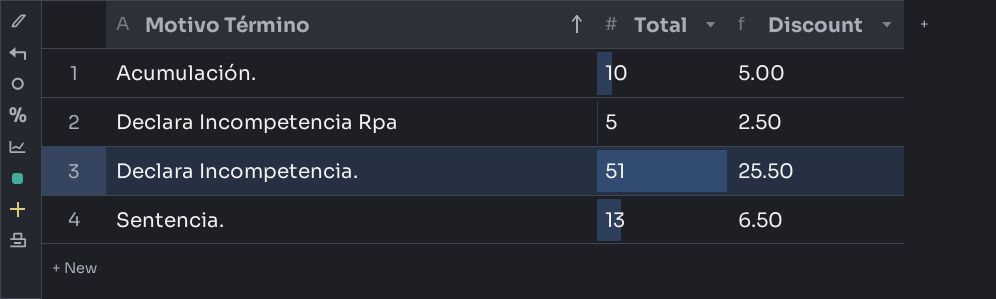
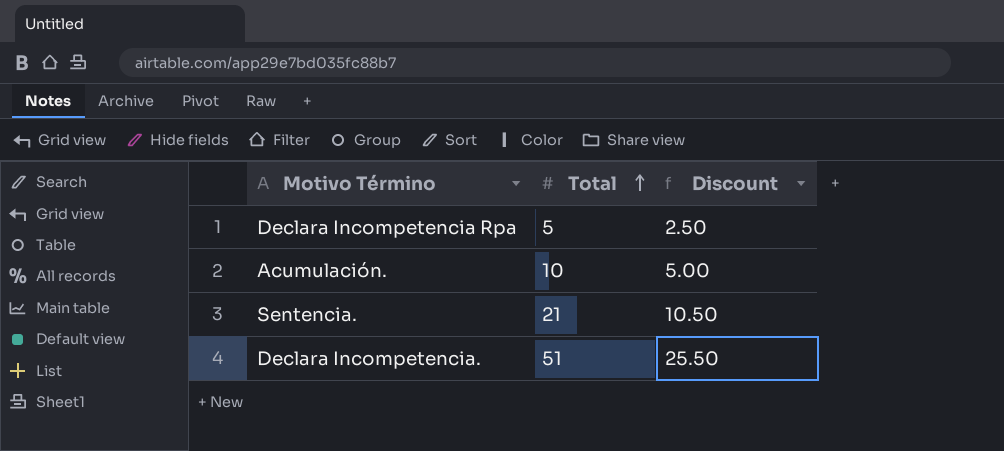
row order: Motivo Término ascending -> Total ascending
Sentencia. | Total: 13 -> 21
Sentencia. | Discount: 6.50 -> 10.50

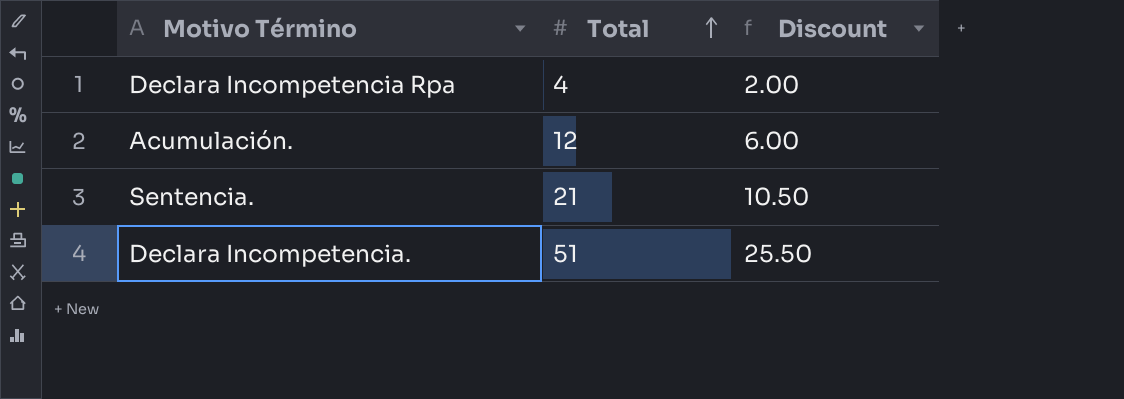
Declara Incompetencia Rpa | Total: 5 -> 4
Declara Incompetencia Rpa | Discount: 2.50 -> 2.00
Acumulación. | Total: 10 -> 12
Acumulación. | Discount: 5.00 -> 6.00

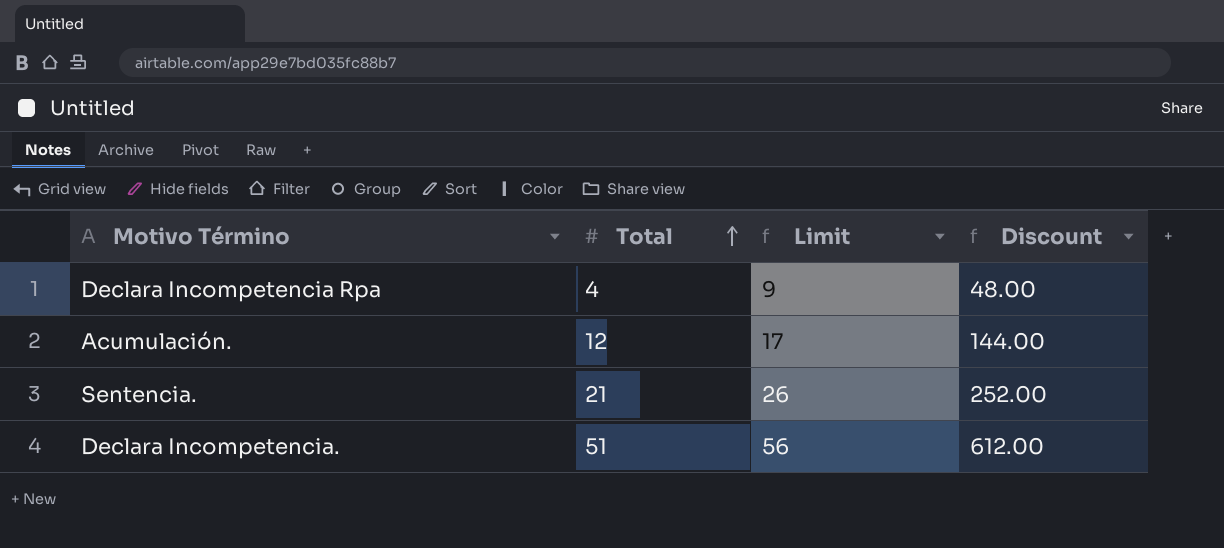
column Limit | formula: none -> [Total] + 5
column Discount | formula: [Total] * 0.5 -> [Total] * 12

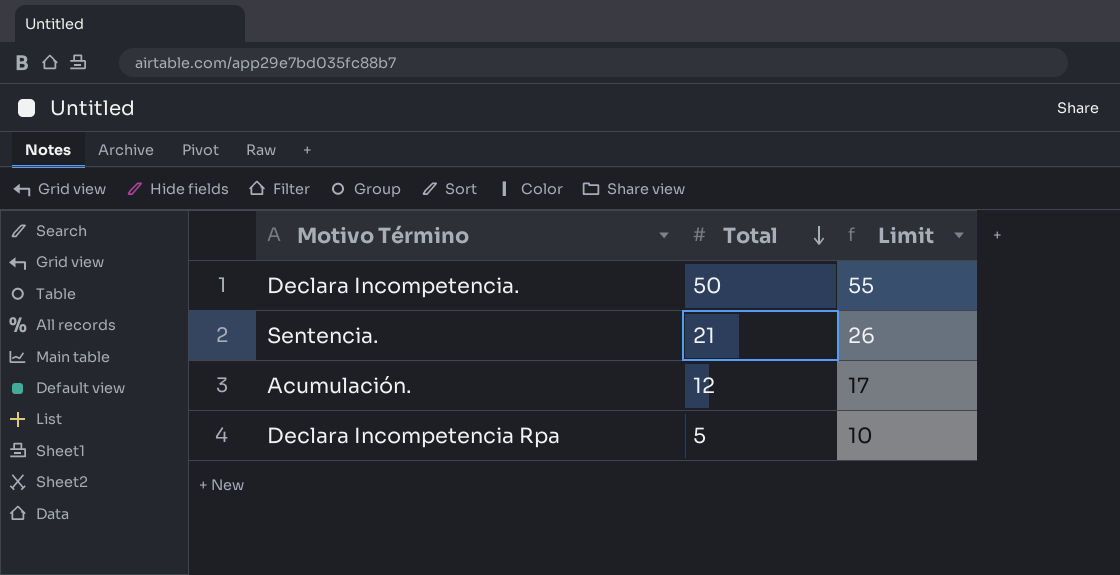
row order: Total ascending -> Total descending
column Discount | formula: [Total] * 12 -> none
Declara Incompetencia. | Total: 51 -> 50
Declara Incompetencia. | Limit: 56 -> 55
Declara Incompetencia Rpa | Total: 4 -> 5
Declara Incompetencia Rpa | Limit: 9 -> 10

